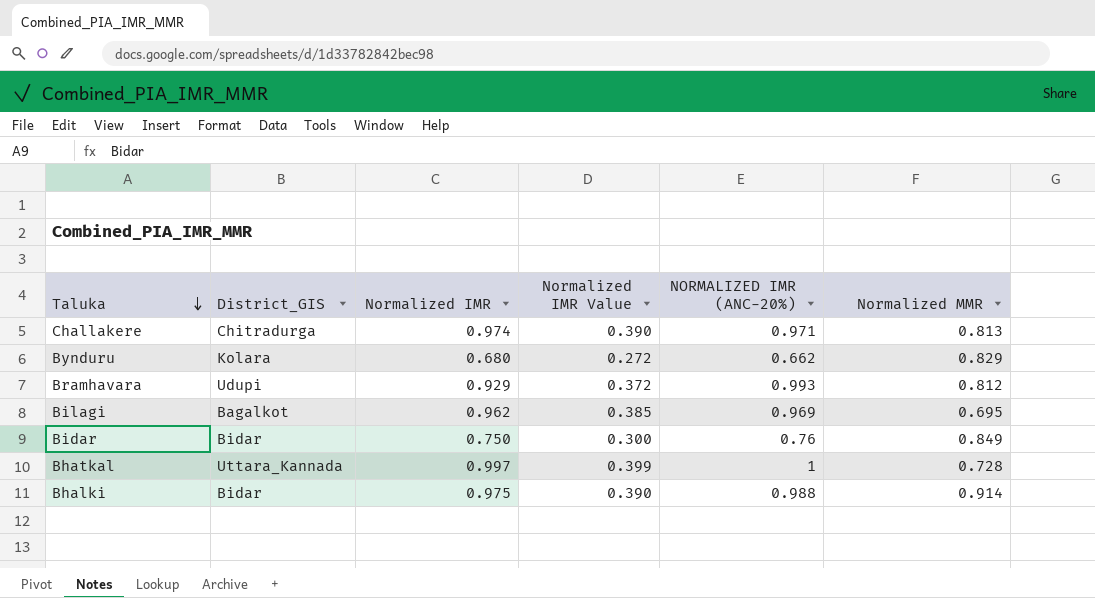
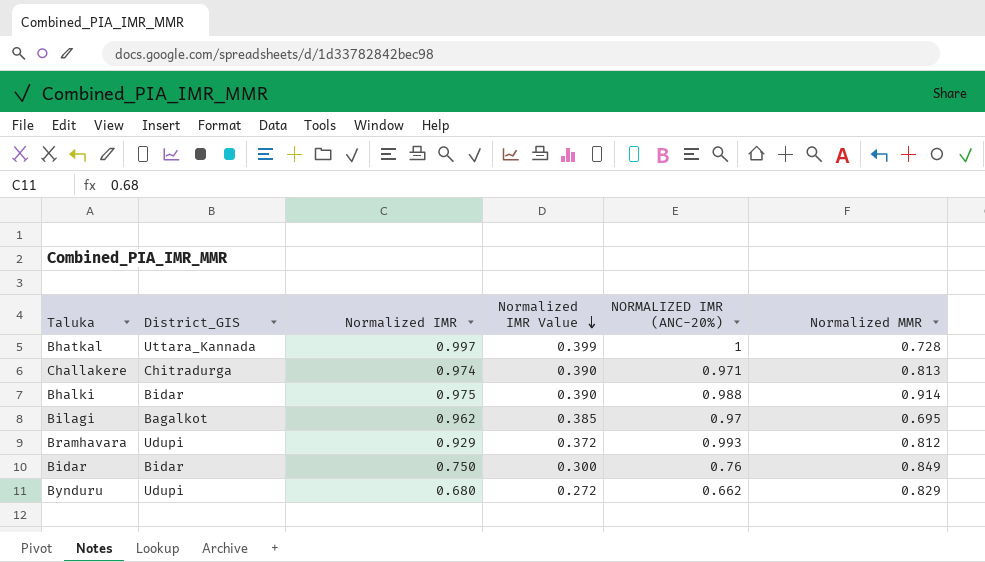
row order: Taluka descending -> Normalized IMR Value descending
Bilagi | NORMALIZED IMR (ANC-20%): 0.969 -> 0.97
Bynduru | District_GIS: Kolara -> Udupi

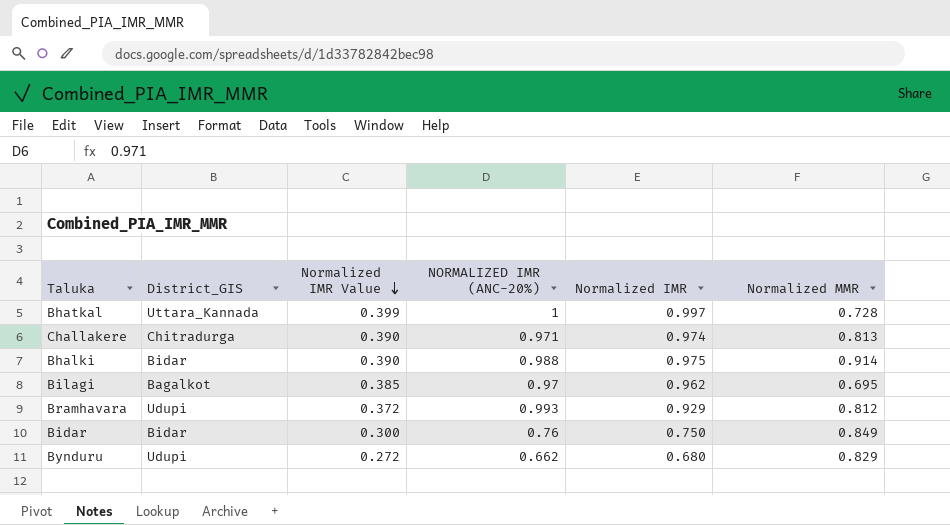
column Normalized IMR | position: 3 -> 5

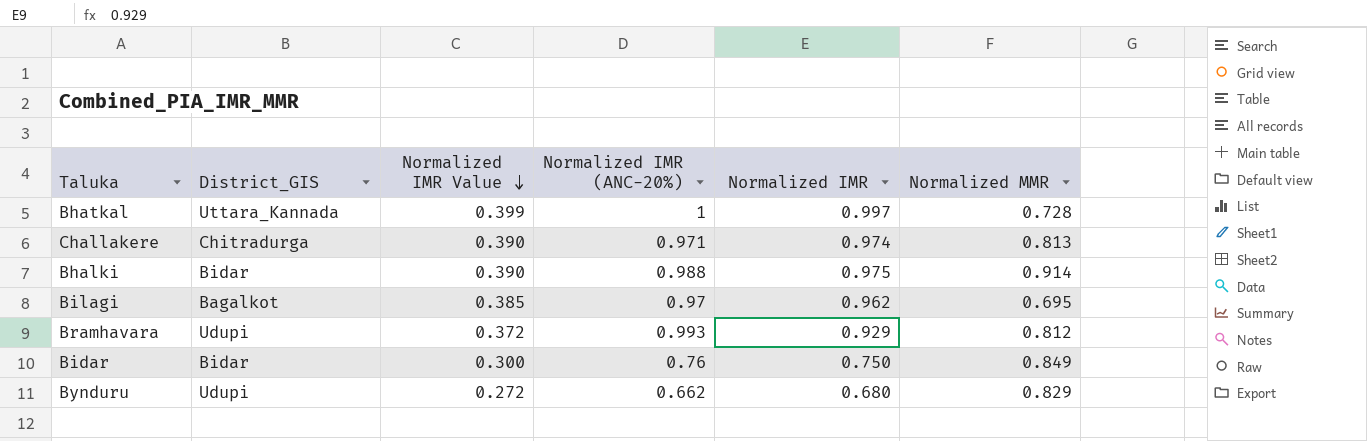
column name: NORMALIZED IMR (ANC-20%) -> Normalized IMR (ANC-20%)

